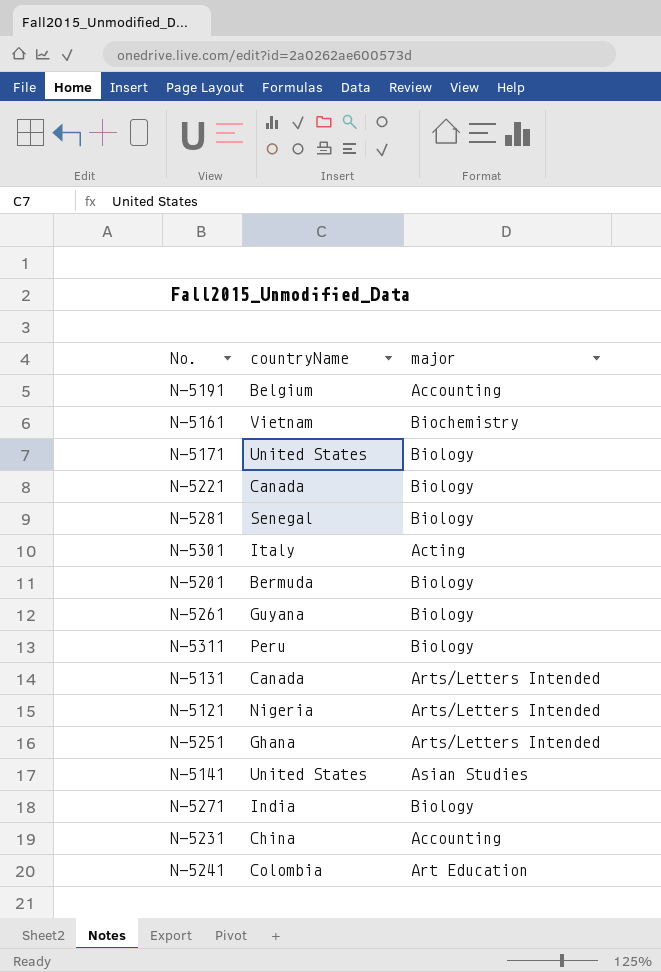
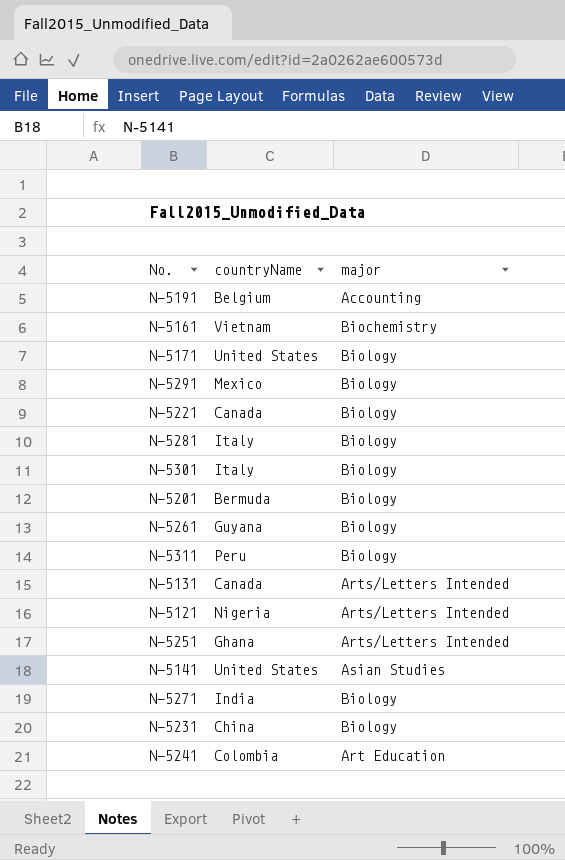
row N-5291: none -> Mexico | Biology
N-5281 | countryName: Senegal -> Italy
N-5301 | major: Acting -> Biology
N-5231 | major: Accounting -> Biology

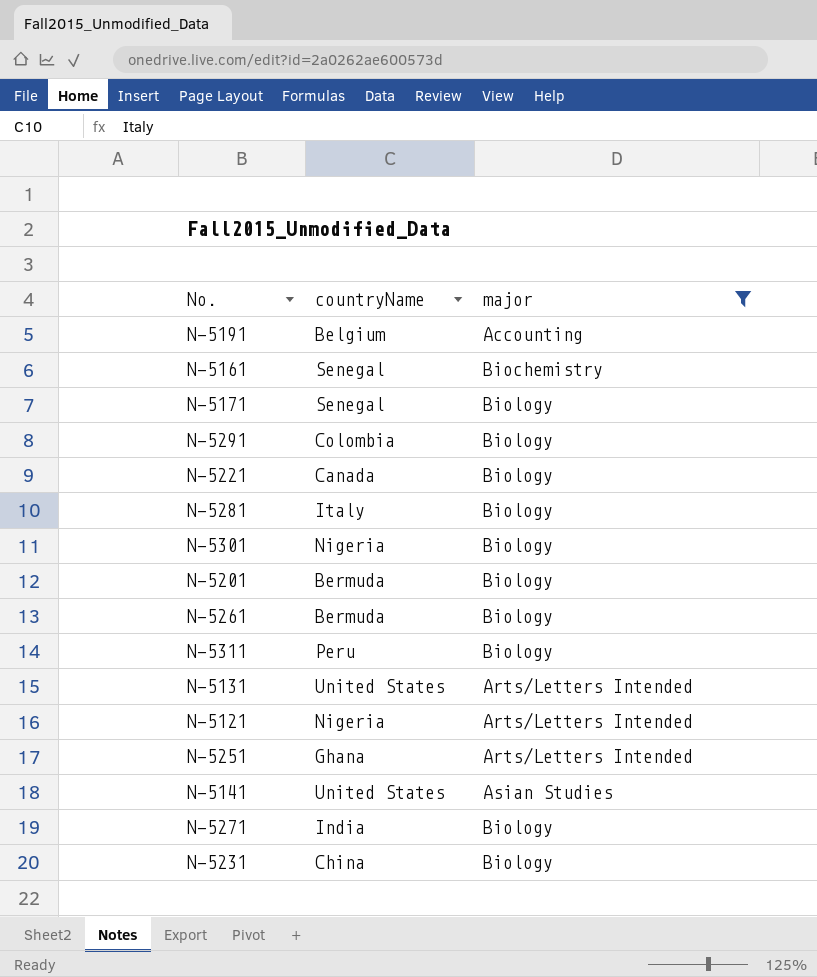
filter: none -> major != Art Education
N-5161 | countryName: Vietnam -> Senegal
N-5171 | countryName: United States -> Senegal
N-5291 | countryName: Mexico -> Colombia
N-5301 | countryName: Italy -> Nigeria
N-5261 | countryName: Guyana -> Bermuda
N-5131 | countryName: Canada -> United States

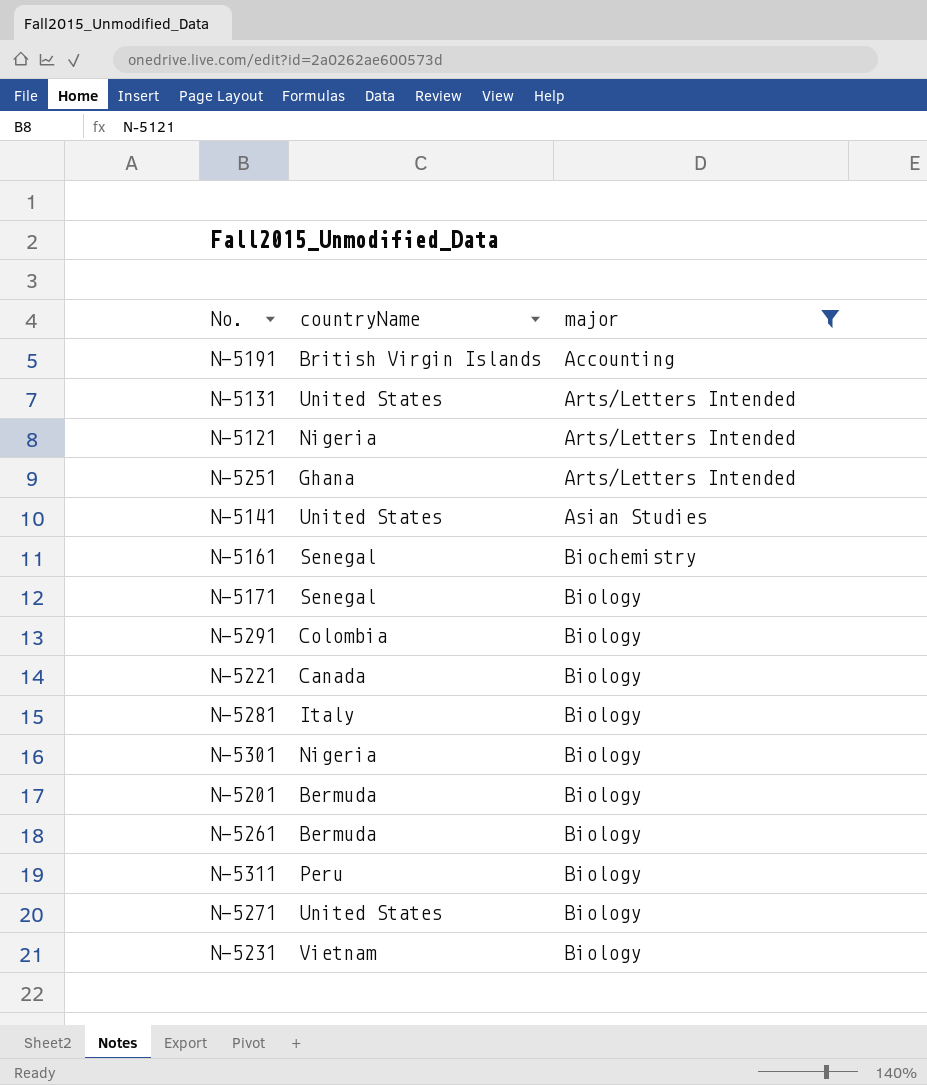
row order: none -> major ascending
N-5191 | countryName: Belgium -> British Virgin Islands
N-5271 | countryName: India -> United States
N-5231 | countryName: China -> Vietnam

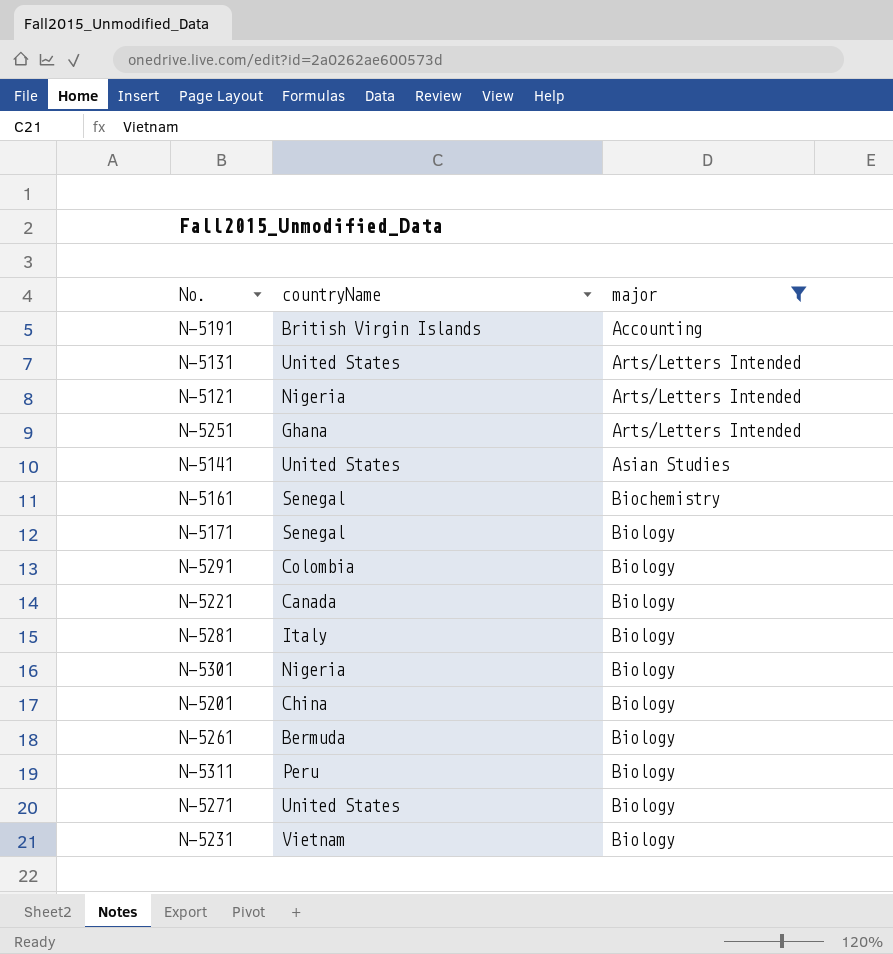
N-5201 | countryName: Bermuda -> China

